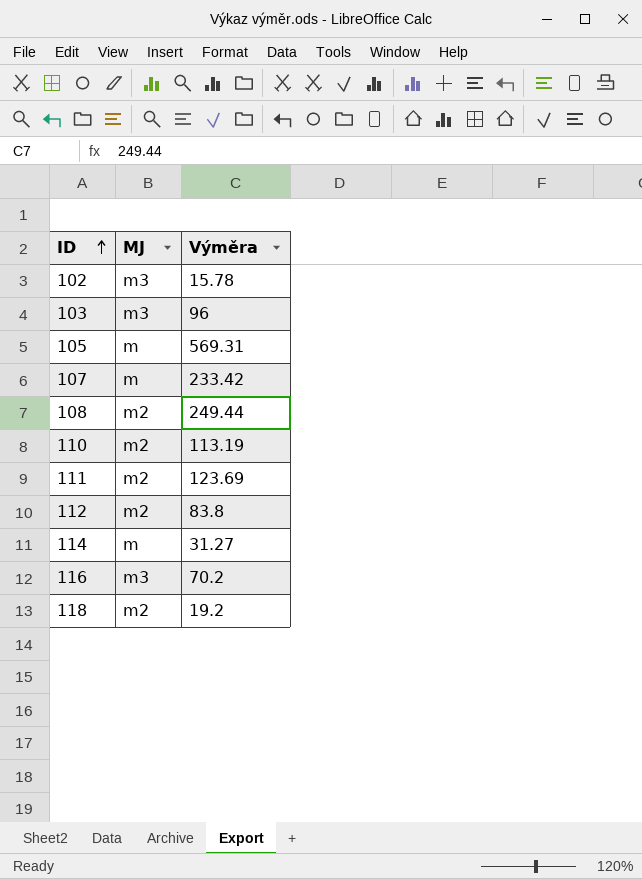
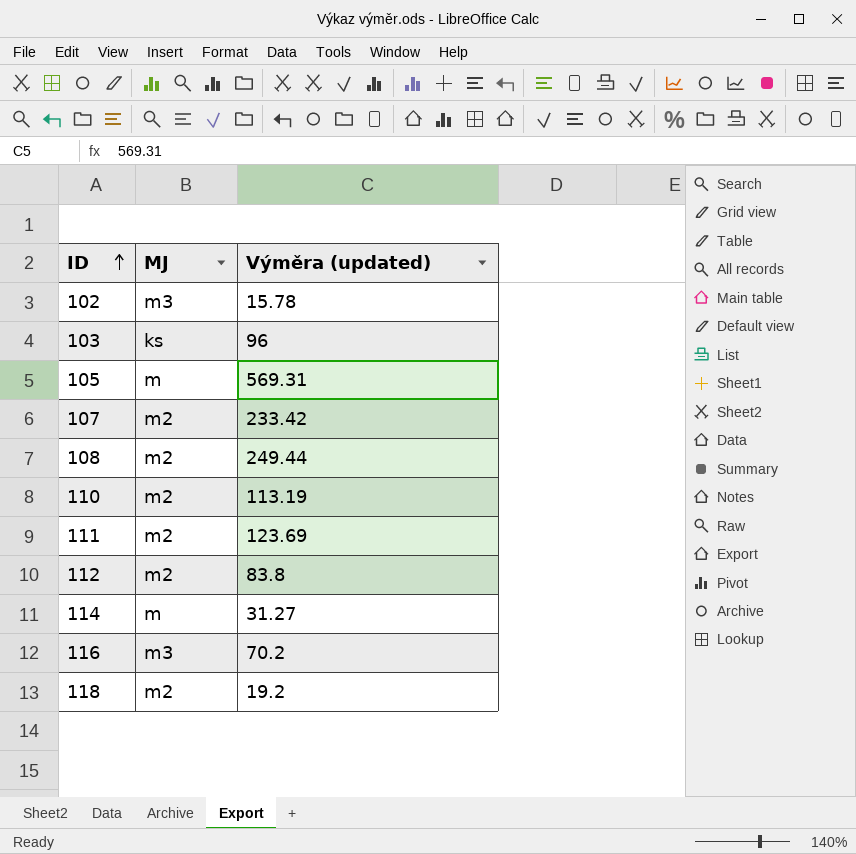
column name: Výměra -> Výměra (updated)
103 | MJ: m3 -> ks
107 | MJ: m -> m2

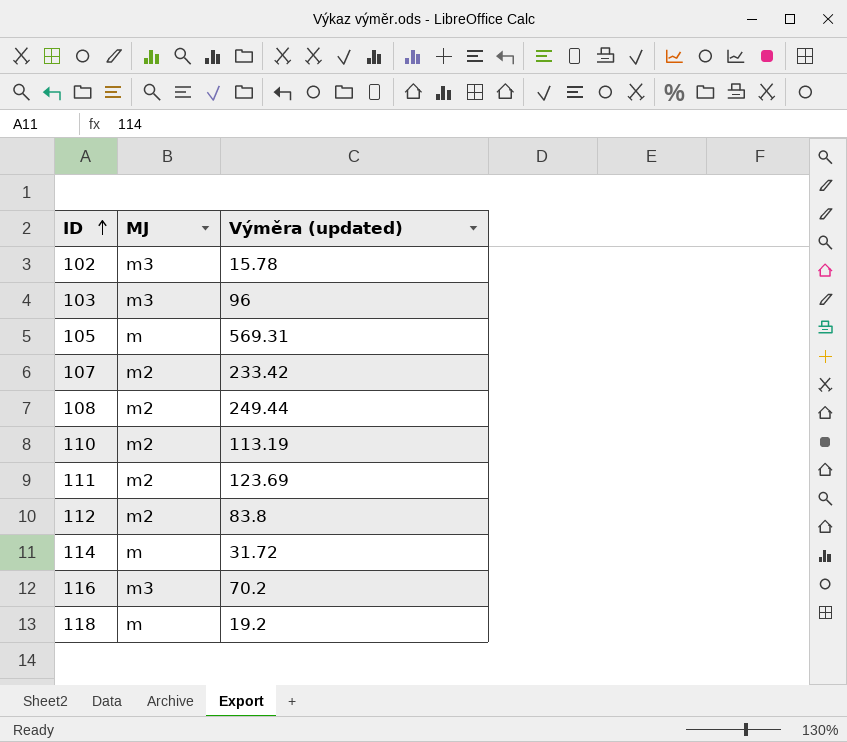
103 | MJ: ks -> m3
114 | Výměra (updated): 31.27 -> 31.72
118 | MJ: m2 -> m

